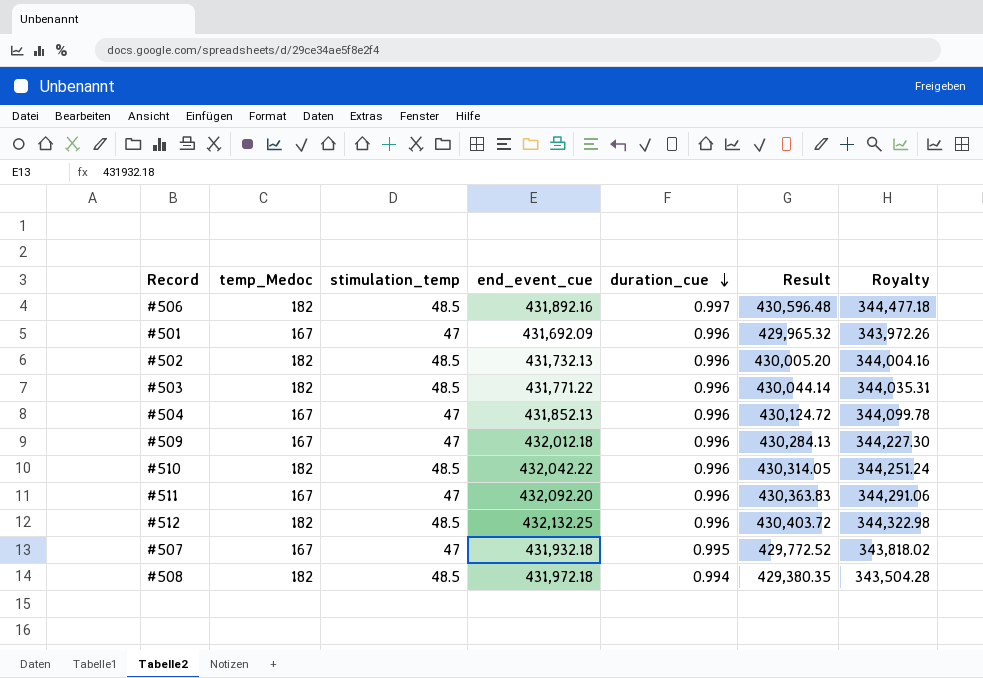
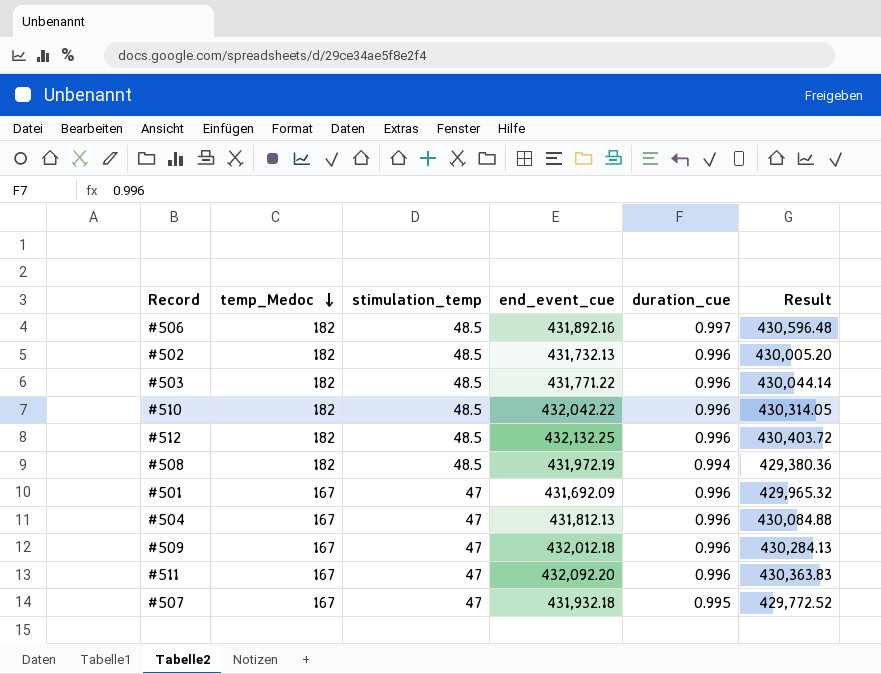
row order: duration_cue descending -> temp_Medoc descending
column Royalty | formula: [Result] * 0.8 -> none
#508 | end_event_cue: 431,972.18 -> 431,972.19
#508 | Result: 429,380.35 -> 429,380.36
#504 | end_event_cue: 431,852.13 -> 431,812.13
#504 | Result: 430,124.72 -> 430,084.88

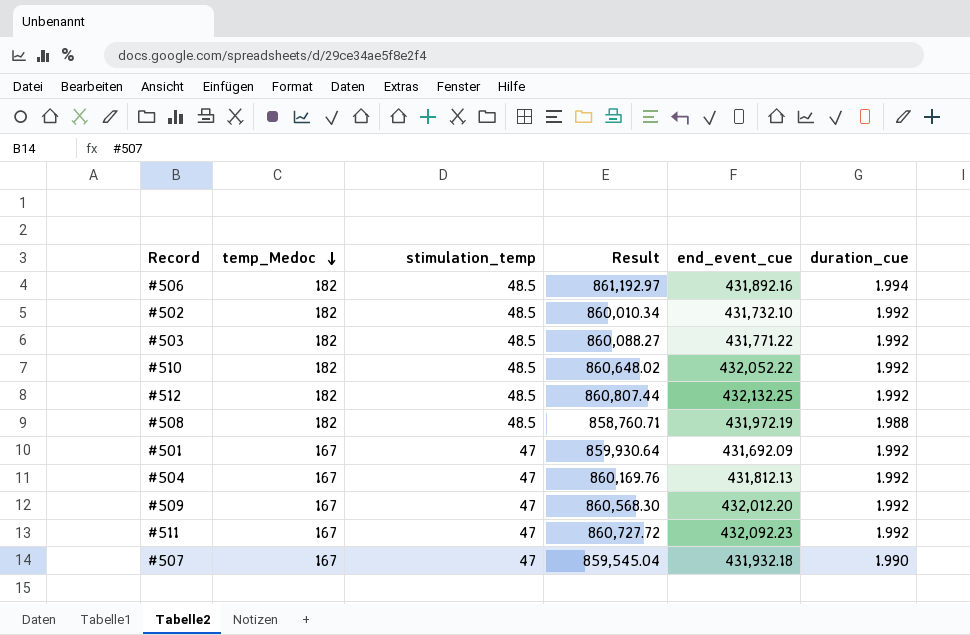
column Result | position: 6 -> 4
#506 | Result: 430,596.48 -> 861,192.97
#506 | duration_cue: 0.997 -> 1.994
#502 | Result: 430,005.20 -> 860,010.34
#502 | end_event_cue: 431,732.13 -> 431,732.10
#502 | duration_cue: 0.996 -> 1.992
#503 | Result: 430,044.14 -> 860,088.27
#503 | duration_cue: 0.996 -> 1.992
#510 | Result: 430,314.05 -> 860,648.02
#510 | end_event_cue: 432,042.22 -> 432,052.22
#510 | duration_cue: 0.996 -> 1.992
#512 | Result: 430,403.72 -> 860,807.44
#512 | duration_cue: 0.996 -> 1.992
#508 | Result: 429,380.36 -> 858,760.71
#508 | duration_cue: 0.994 -> 1.988
#501 | Result: 429,965.32 -> 859,930.64
#501 | duration_cue: 0.996 -> 1.992
#504 | Result: 430,084.88 -> 860,169.76
#504 | duration_cue: 0.996 -> 1.992
#509 | Result: 430,284.13 -> 860,568.30
#509 | end_event_cue: 432,012.18 -> 432,012.20
#509 | duration_cue: 0.996 -> 1.992
#511 | Result: 430,363.83 -> 860,727.72
#511 | end_event_cue: 432,092.20 -> 432,092.23
#511 | duration_cue: 0.996 -> 1.992
#507 | Result: 429,772.52 -> 859,545.04
#507 | duration_cue: 0.995 -> 1.990

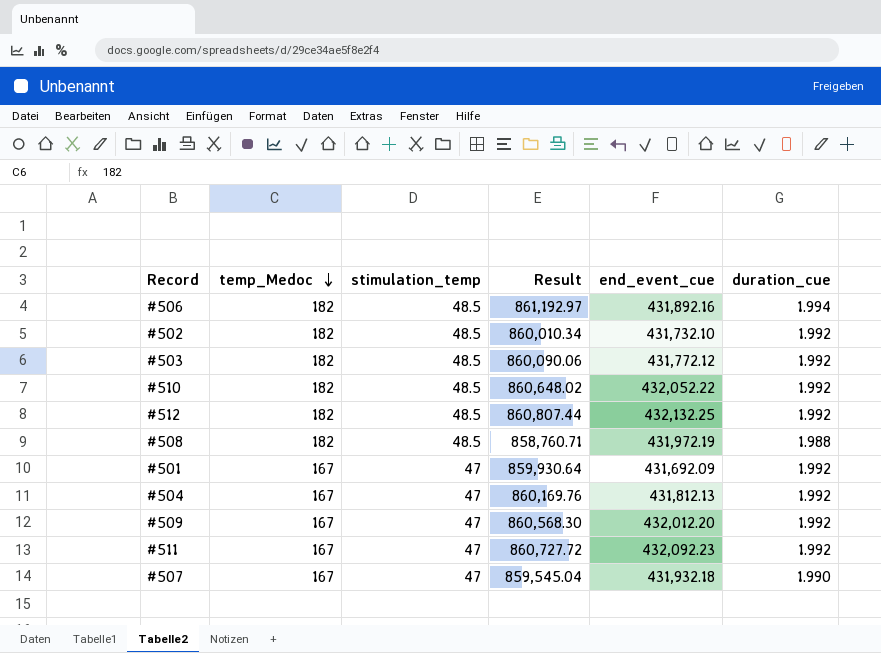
#503 | Result: 860,088.27 -> 860,090.06
#503 | end_event_cue: 431,771.22 -> 431,772.12

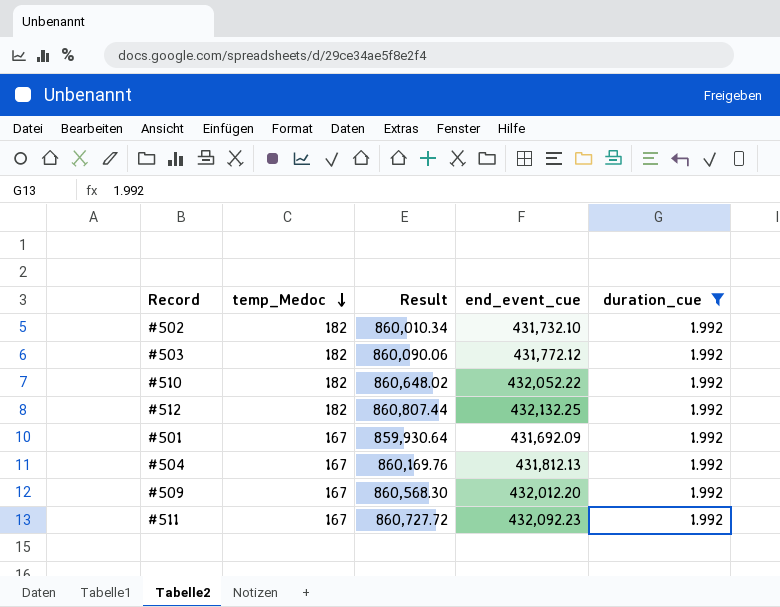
filter: none -> duration_cue = 1.992
column stimulation_temp | position: 3 -> none

